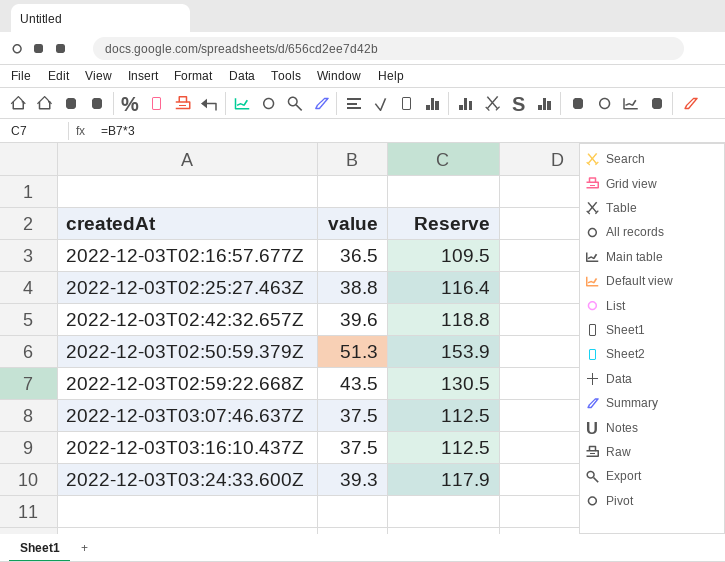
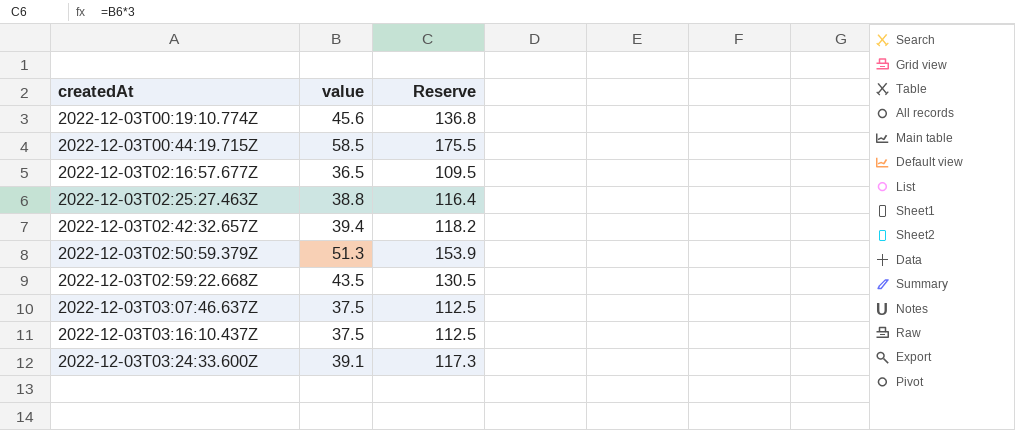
row 2022-12-03T00:19:10.774Z: none -> 45.6 | 136.8
row 2022-12-03T00:44:19.715Z: none -> 58.5 | 175.5
2022-12-03T02:42:32.657Z | value: 39.6 -> 39.4
2022-12-03T02:42:32.657Z | Reserve: 118.8 -> 118.2
2022-12-03T03:24:33.600Z | value: 39.3 -> 39.1
2022-12-03T03:24:33.600Z | Reserve: 117.9 -> 117.3

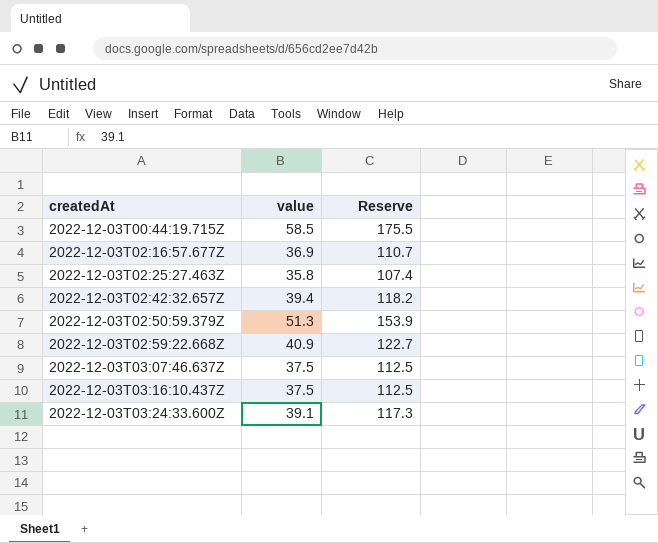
row 2022-12-03T00:19:10.774Z: 45.6 | 136.8 -> none
2022-12-03T02:16:57.677Z | value: 36.5 -> 36.9
2022-12-03T02:16:57.677Z | Reserve: 109.5 -> 110.7
2022-12-03T02:25:27.463Z | value: 38.8 -> 35.8
2022-12-03T02:25:27.463Z | Reserve: 116.4 -> 107.4
2022-12-03T02:59:22.668Z | value: 43.5 -> 40.9
2022-12-03T02:59:22.668Z | Reserve: 130.5 -> 122.7

